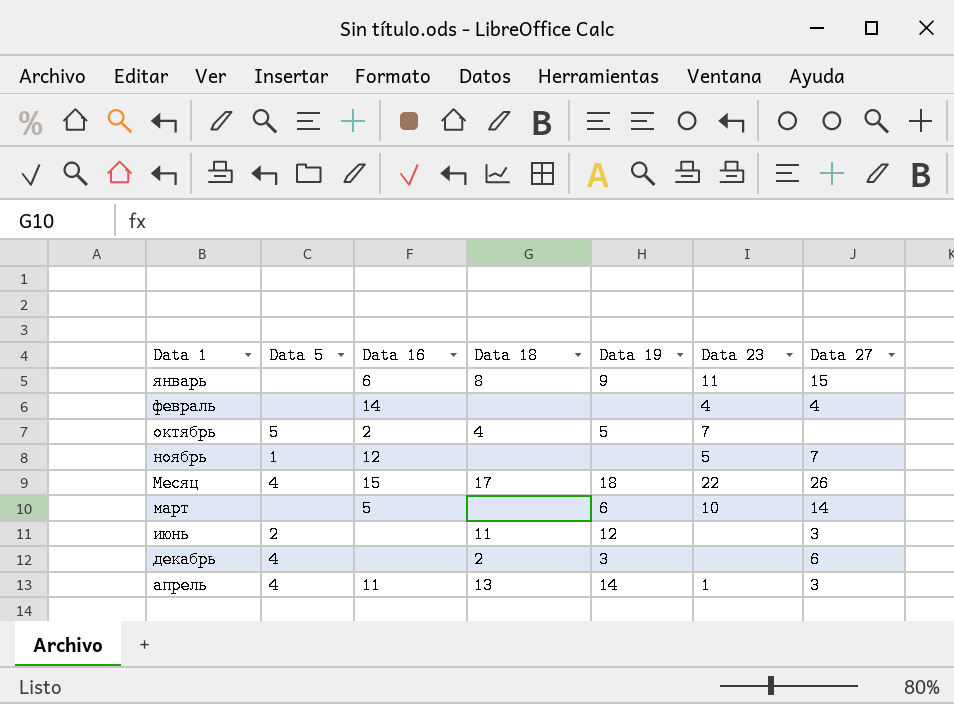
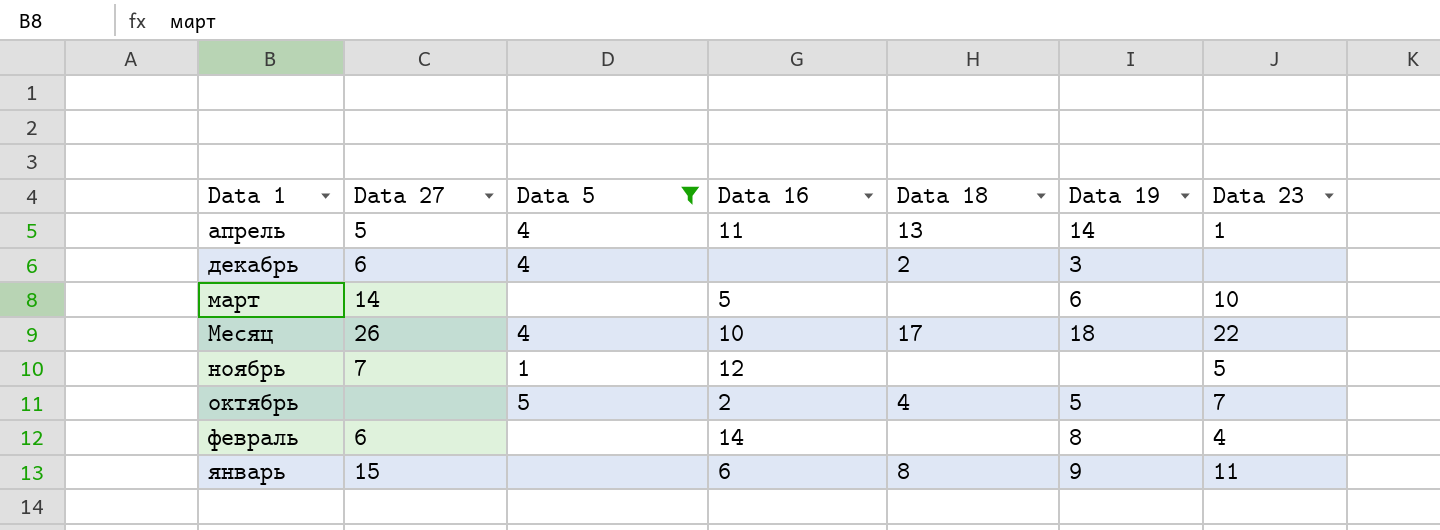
filter: none -> Data 5 != 2
row order: Data 1 descending -> Data 1 ascending
column Data 27 | position: 7 -> 2
апрель | Data 27: 3 -> 5
Месяц | Data 16: 15 -> 10
февраль | Data 27: 4 -> 6
февраль | Data 19: none -> 8

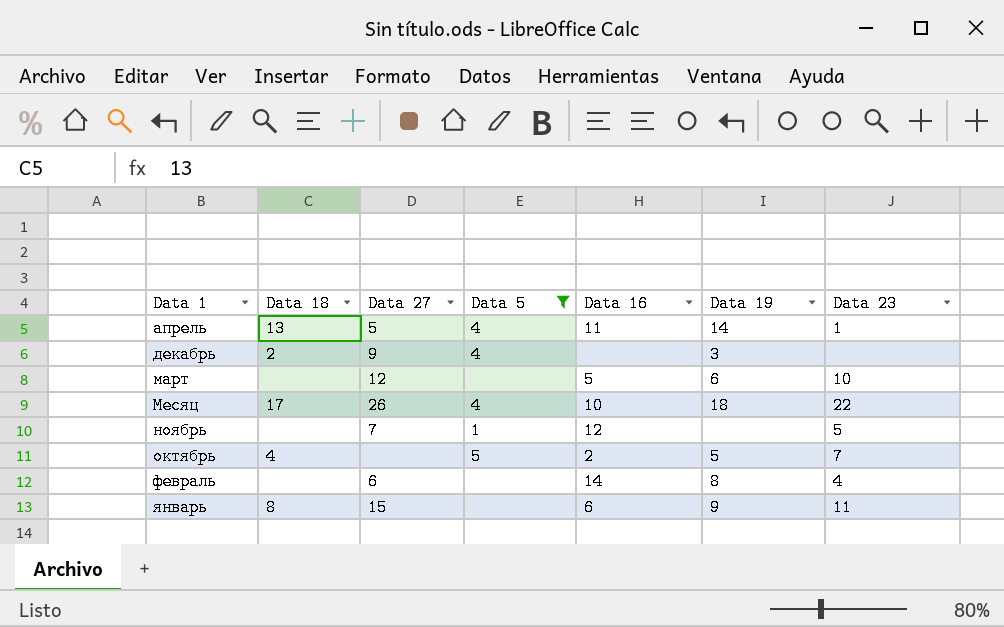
column Data 18 | position: 5 -> 2
декабрь | Data 27: 6 -> 9
март | Data 27: 14 -> 12

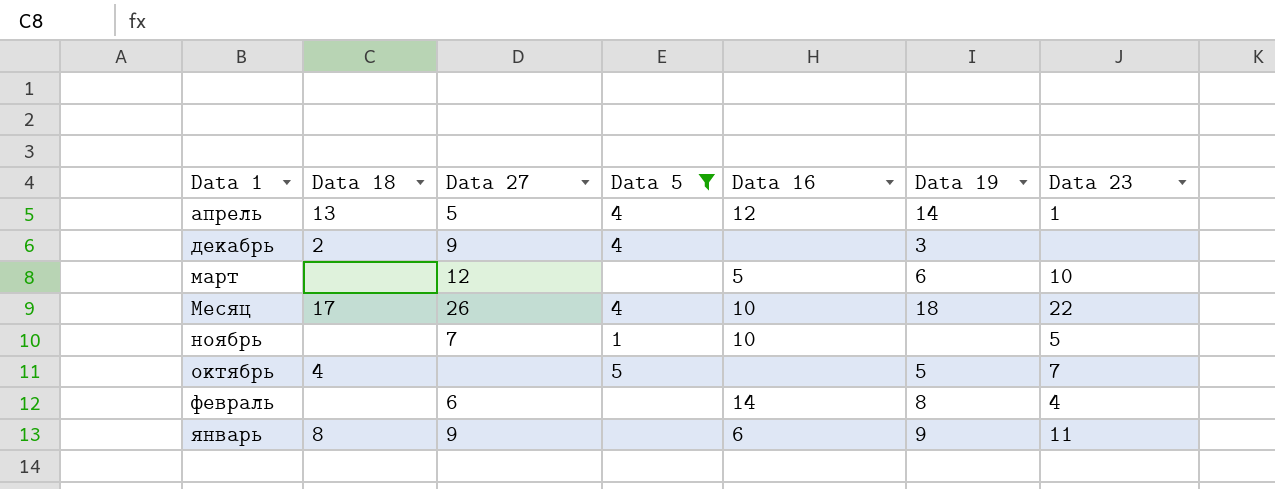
апрель | Data 16: 11 -> 12
ноябрь | Data 16: 12 -> 10
октябрь | Data 16: 2 -> none
январь | Data 27: 15 -> 9

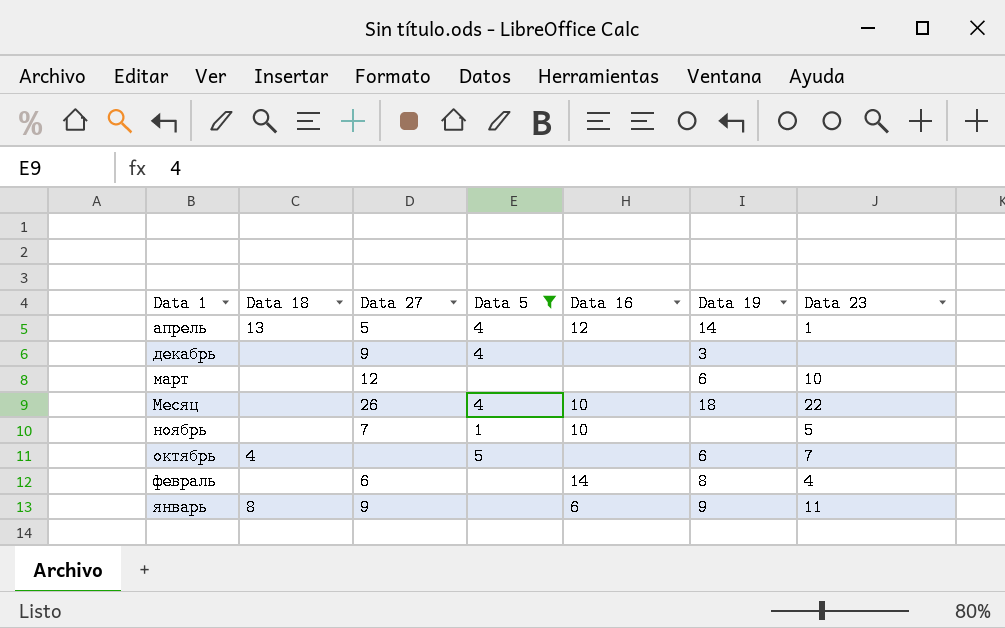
декабрь | Data 18: 2 -> none
март | Data 16: 5 -> none
Месяц | Data 18: 17 -> none
октябрь | Data 19: 5 -> 6

